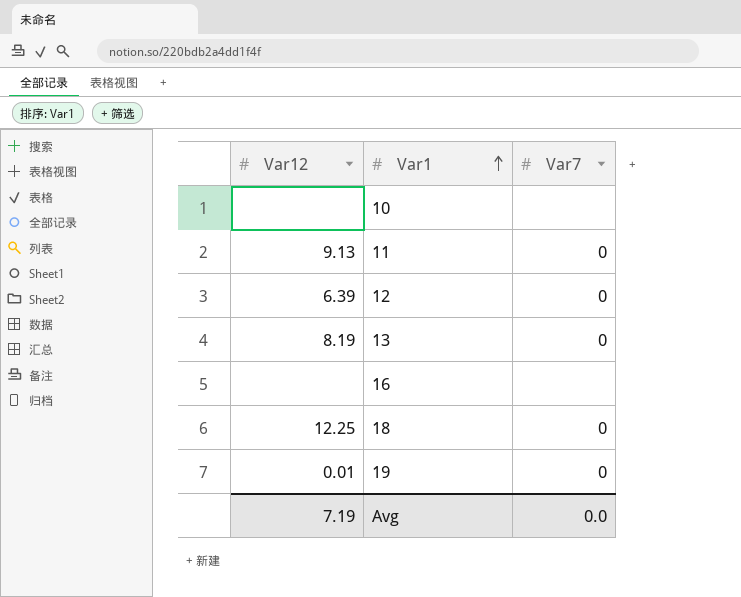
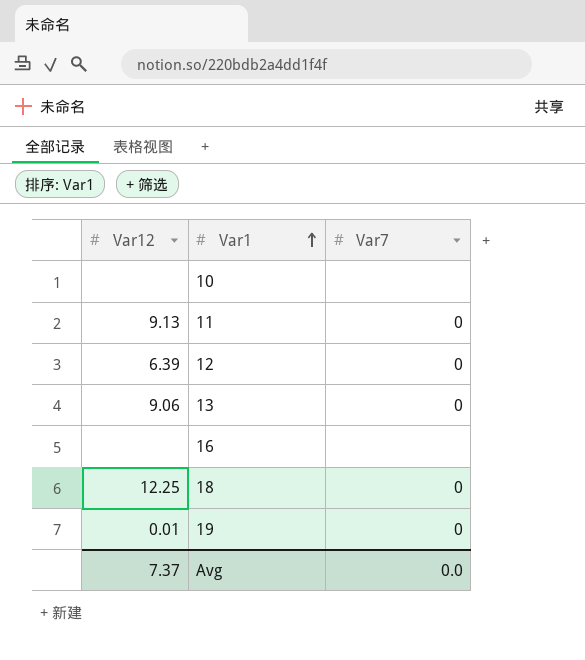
13 | Var12: 8.19 -> 9.06
Avg | Var12: 7.19 -> 7.37

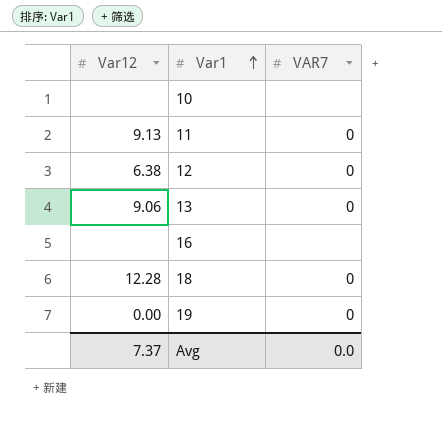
column name: Var7 -> VAR7
12 | Var12: 6.39 -> 6.38
18 | Var12: 12.25 -> 12.28
19 | Var12: 0.01 -> 0.00

